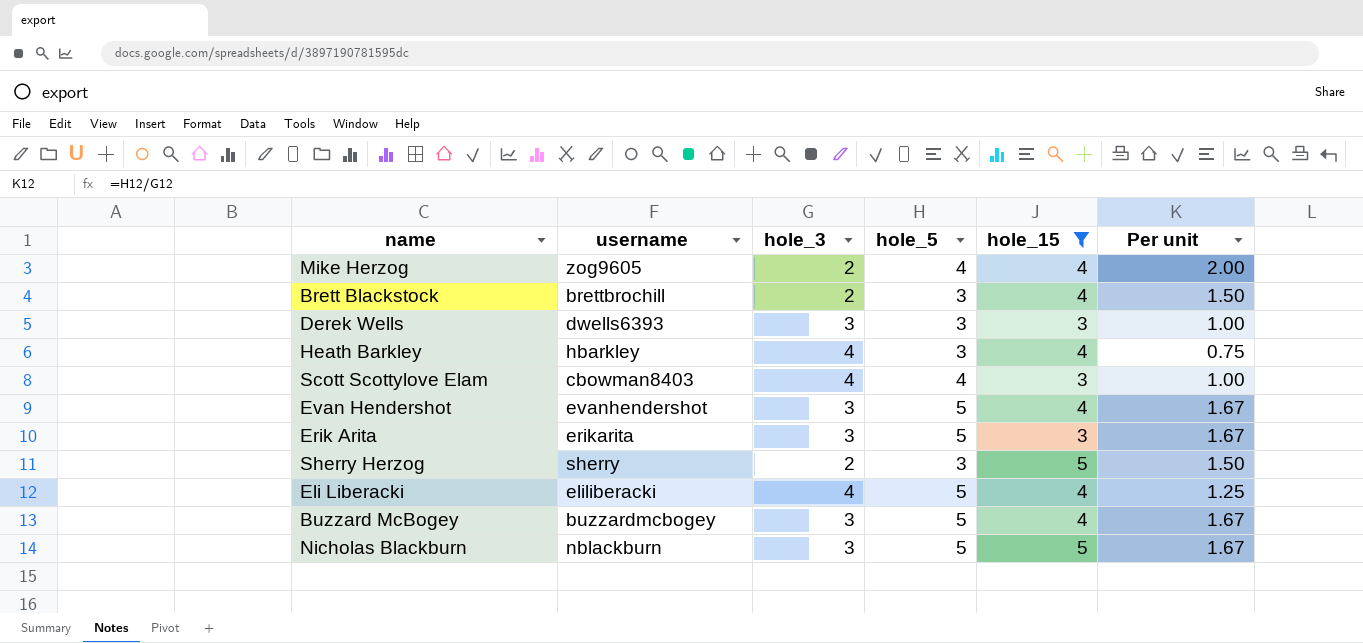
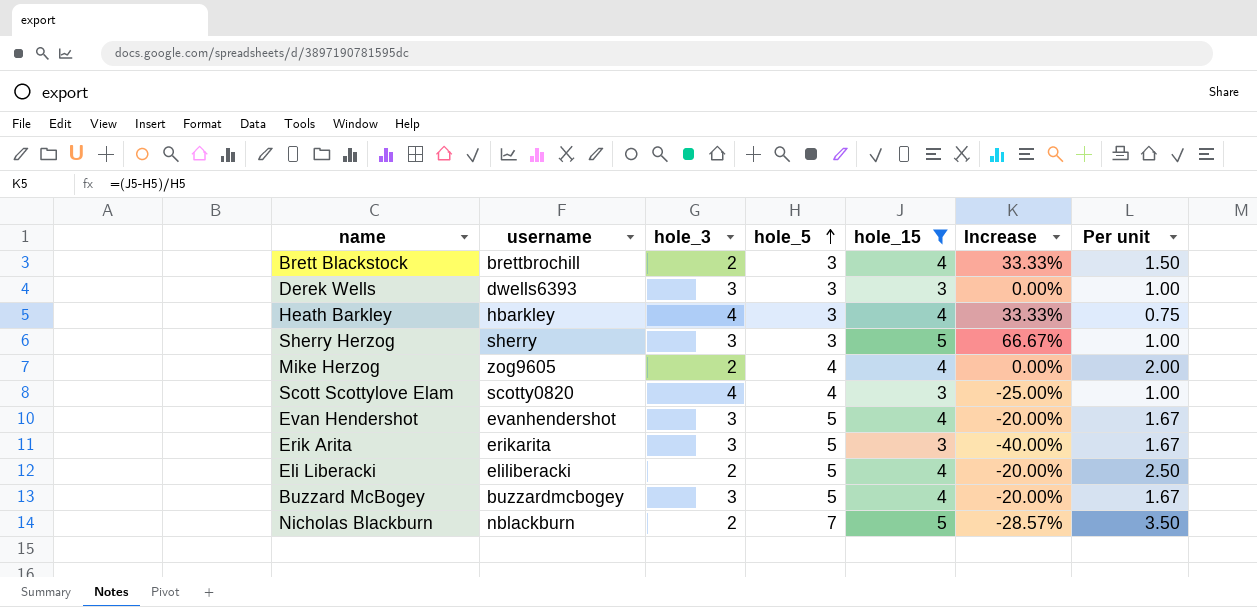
row order: none -> hole_5 ascending
column Increase | formula: none -> ([hole_15] - [hole_5]) / [hole_5]
Sherry Herzog | hole_3: 2 -> 3
Sherry Herzog | Per unit: 1.50 -> 1.00
Scott Scottylove Elam | username: cbowman8403 -> scotty0820
Eli Liberacki | hole_3: 4 -> 2
Eli Liberacki | Per unit: 1.25 -> 2.50
Nicholas Blackburn | hole_3: 3 -> 2
Nicholas Blackburn | hole_5: 5 -> 7
Nicholas Blackburn | Per unit: 1.67 -> 3.50

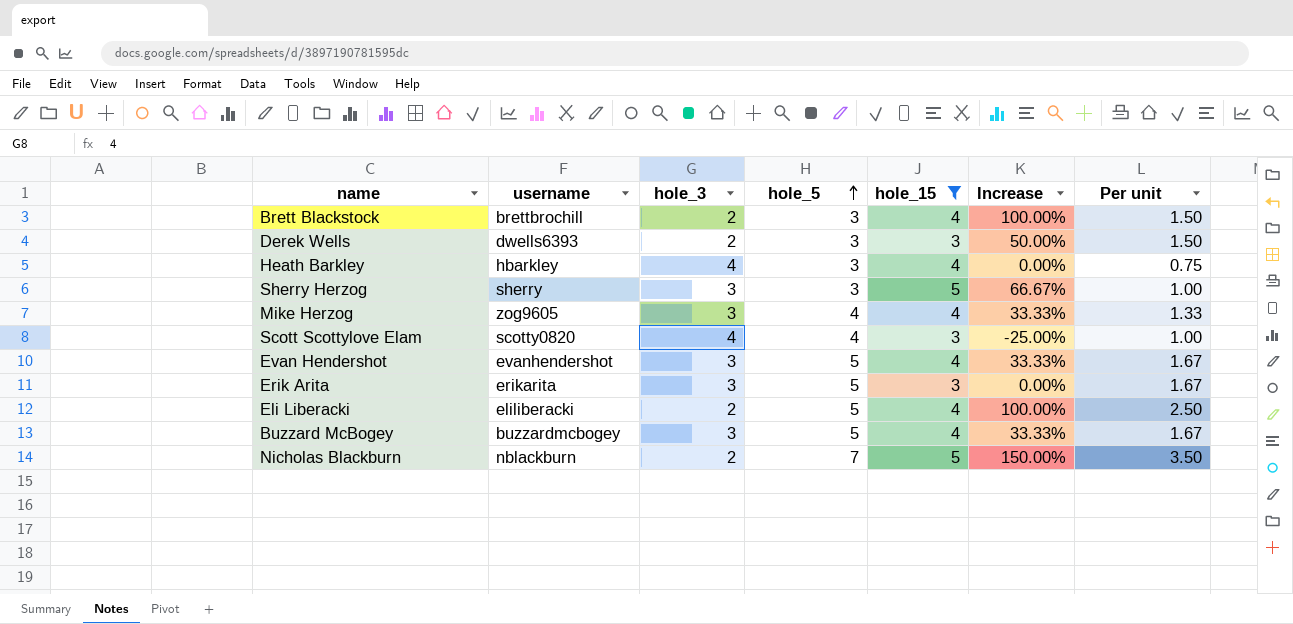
column Increase | formula: ([hole_15] - [hole_5]) / [hole_5] -> ([hole_15] - [hole_3]) / [hole_3]
Derek Wells | hole_3: 3 -> 2
Derek Wells | Per unit: 1.00 -> 1.50
Mike Herzog | hole_3: 2 -> 3
Mike Herzog | Per unit: 2.00 -> 1.33

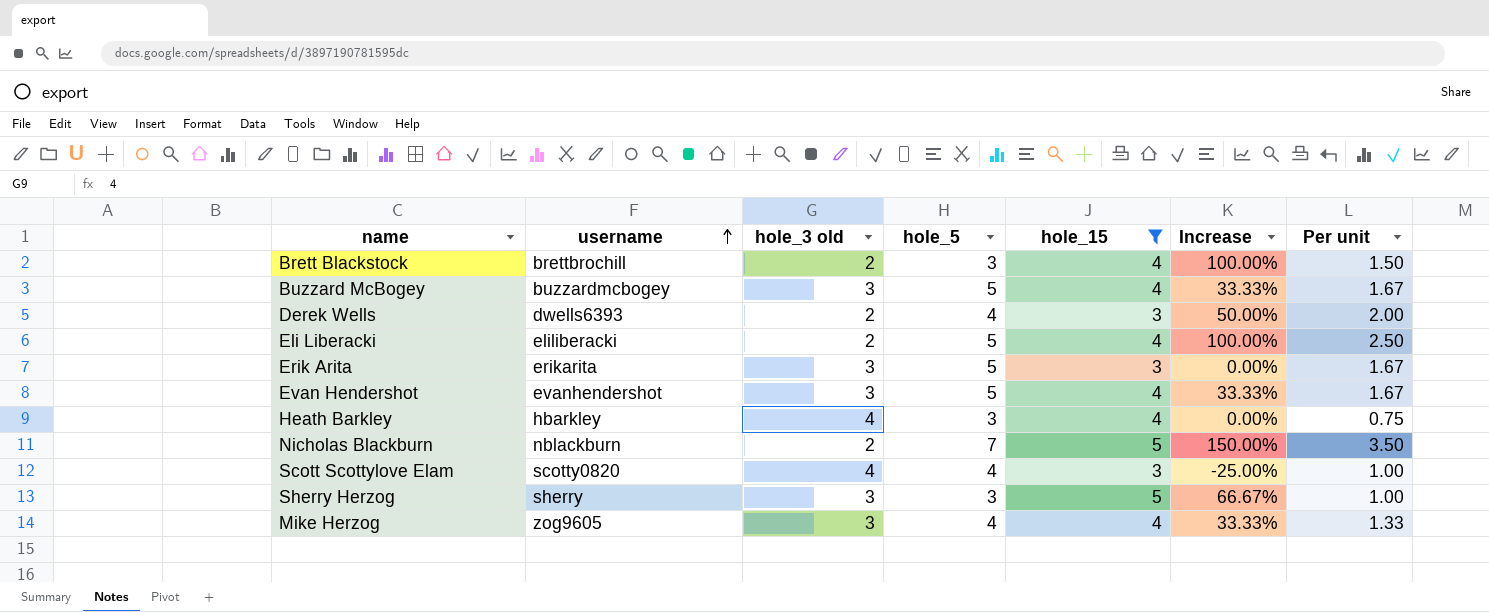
row order: hole_5 ascending -> username ascending
column name: hole_3 -> hole_3 old
Derek Wells | hole_5: 3 -> 4
Derek Wells | Per unit: 1.50 -> 2.00

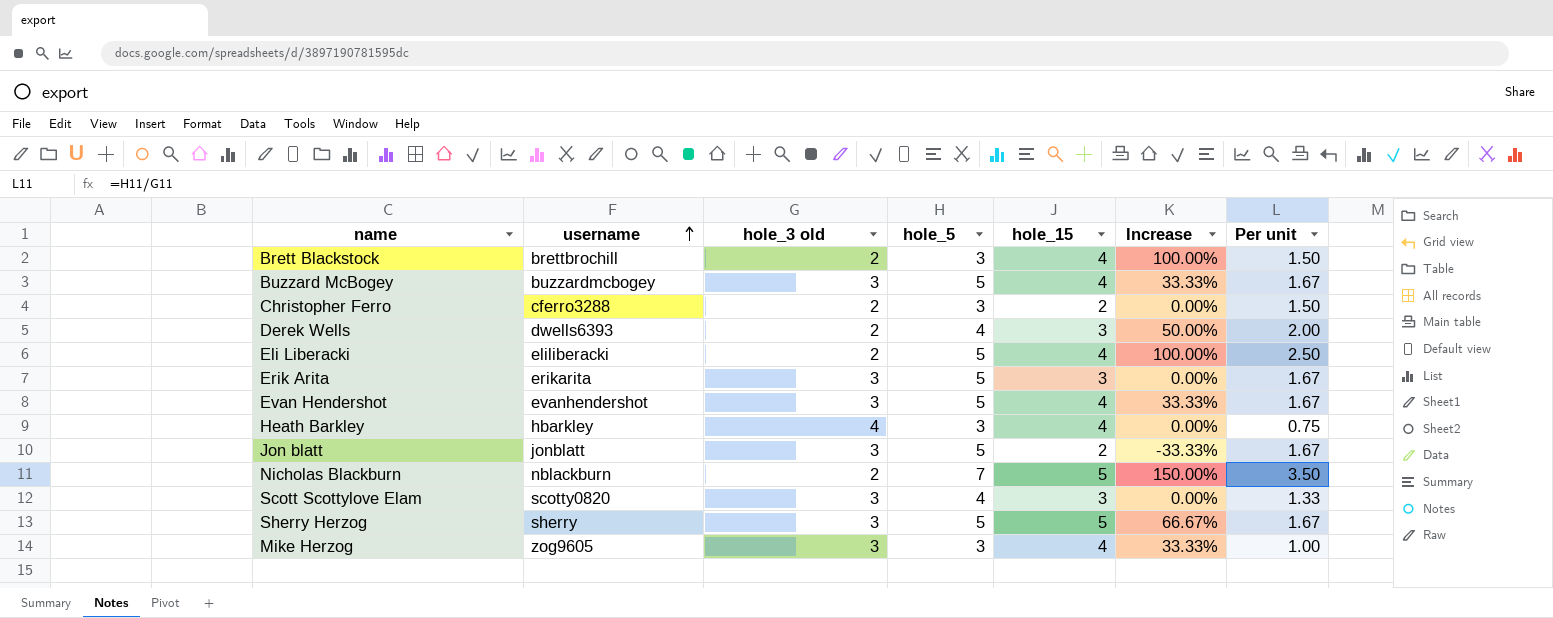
filter: hole_15 != 2 -> none
Scott Scottylove Elam | hole_3 old: 4 -> 3
Scott Scottylove Elam | Increase: -25.00% -> 0.00%
Scott Scottylove Elam | Per unit: 1.00 -> 1.33
Sherry Herzog | hole_5: 3 -> 5
Sherry Herzog | Per unit: 1.00 -> 1.67
Mike Herzog | hole_5: 4 -> 3
Mike Herzog | Per unit: 1.33 -> 1.00

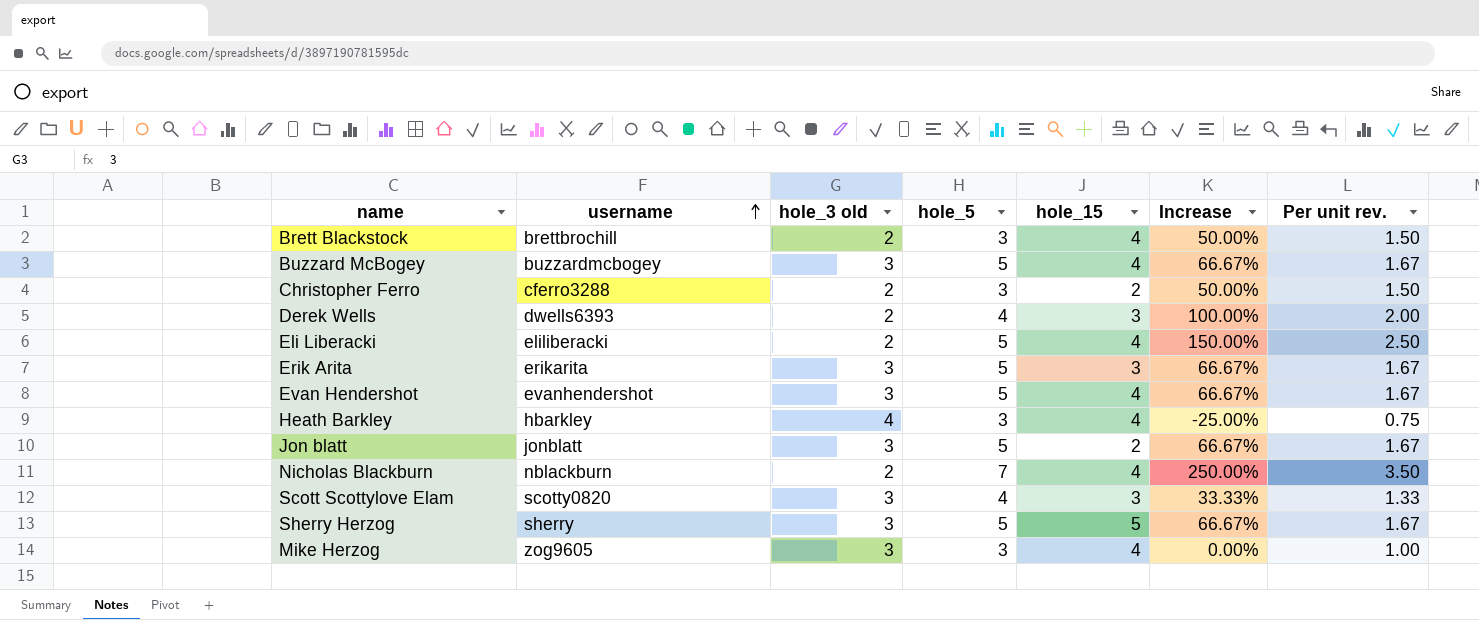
column Increase | formula: ([hole_15] - [hole_3 old]) / [hole_3 old] -> ([hole_5] - [hole_3 old]) / [hole_3 old]
column name: Per unit -> Per unit rev.
Nicholas Blackburn | hole_15: 5 -> 4

